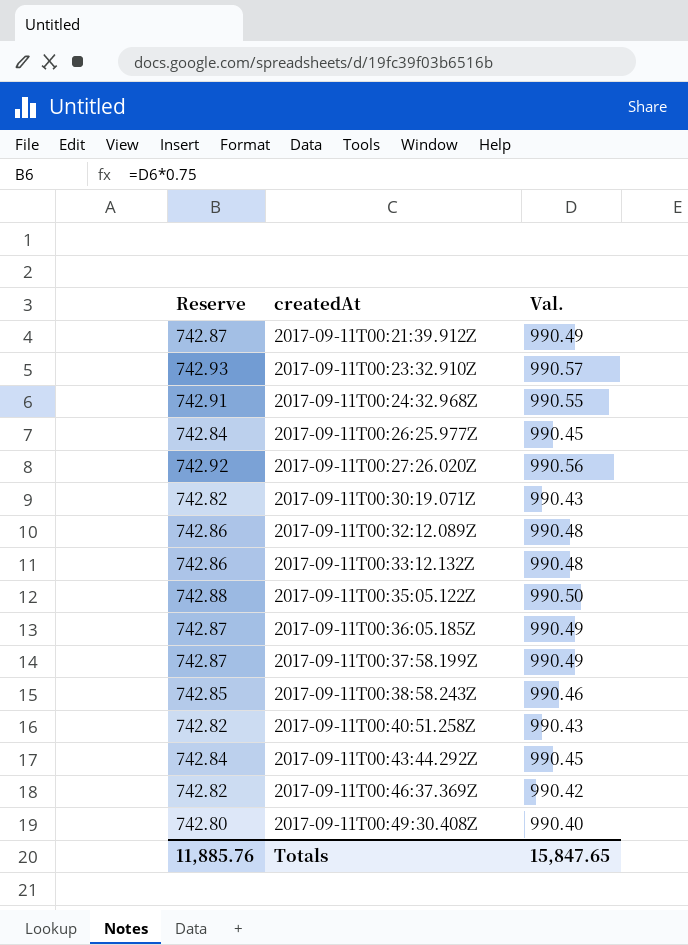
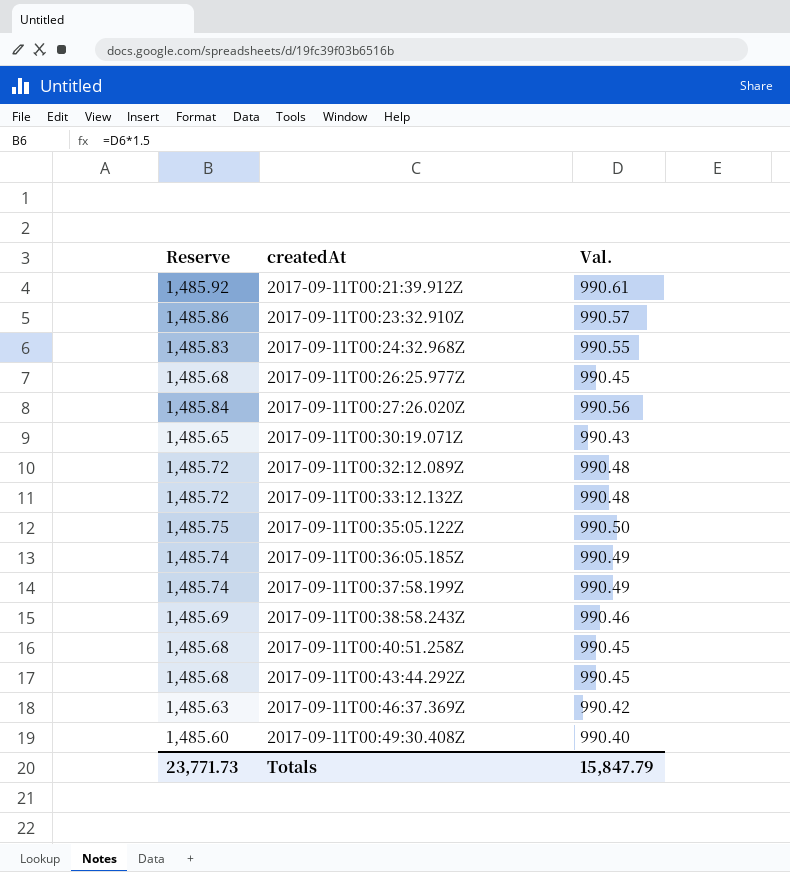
column Reserve | formula: [Val.] * 0.75 -> [Val.] * 1.5
2017-09-11T00:21:39.912Z | Val.: 990.49 -> 990.61
2017-09-11T00:40:51.258Z | Val.: 990.43 -> 990.45
Totals | Reserve: 11,885.76 -> 23,771.73
Totals | Val.: 15,847.65 -> 15,847.79

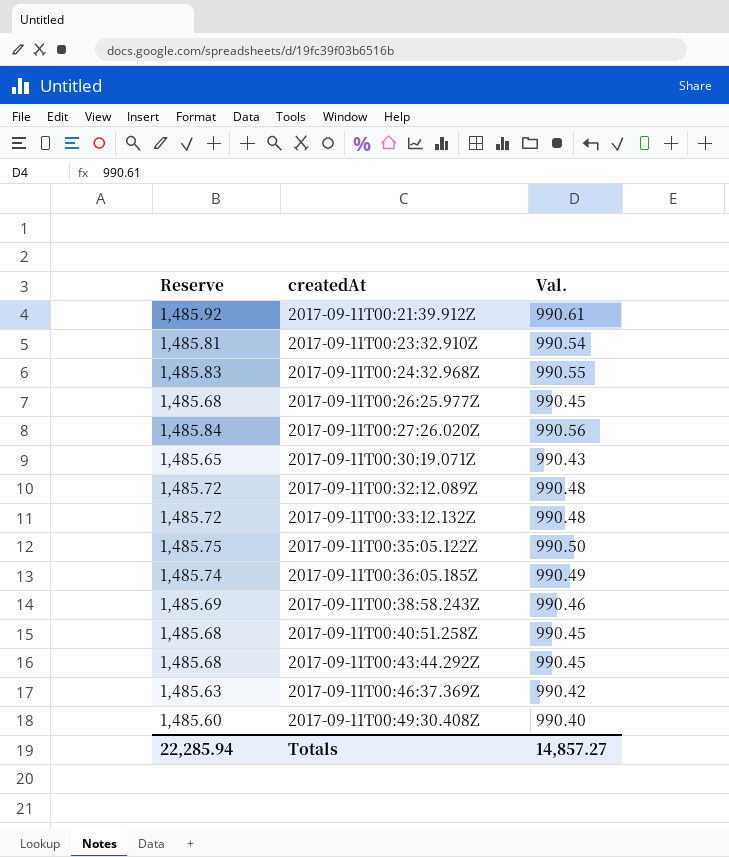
row 2017-09-11T00:37:58.199Z: 1,485.74 | 990.49 -> none
2017-09-11T00:23:32.910Z | Reserve: 1,485.86 -> 1,485.81
2017-09-11T00:23:32.910Z | Val.: 990.57 -> 990.54
Totals | Reserve: 23,771.73 -> 22,285.94
Totals | Val.: 15,847.79 -> 14,857.27

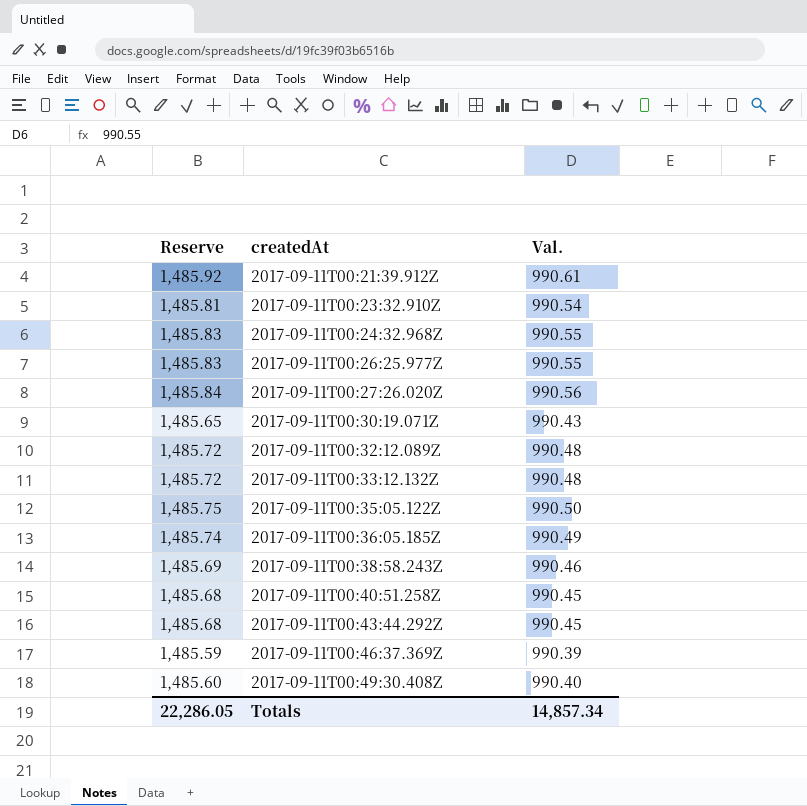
2017-09-11T00:26:25.977Z | Reserve: 1,485.68 -> 1,485.83
2017-09-11T00:26:25.977Z | Val.: 990.45 -> 990.55
2017-09-11T00:46:37.369Z | Reserve: 1,485.63 -> 1,485.59
2017-09-11T00:46:37.369Z | Val.: 990.42 -> 990.39
Totals | Reserve: 22,285.94 -> 22,286.05
Totals | Val.: 14,857.27 -> 14,857.34

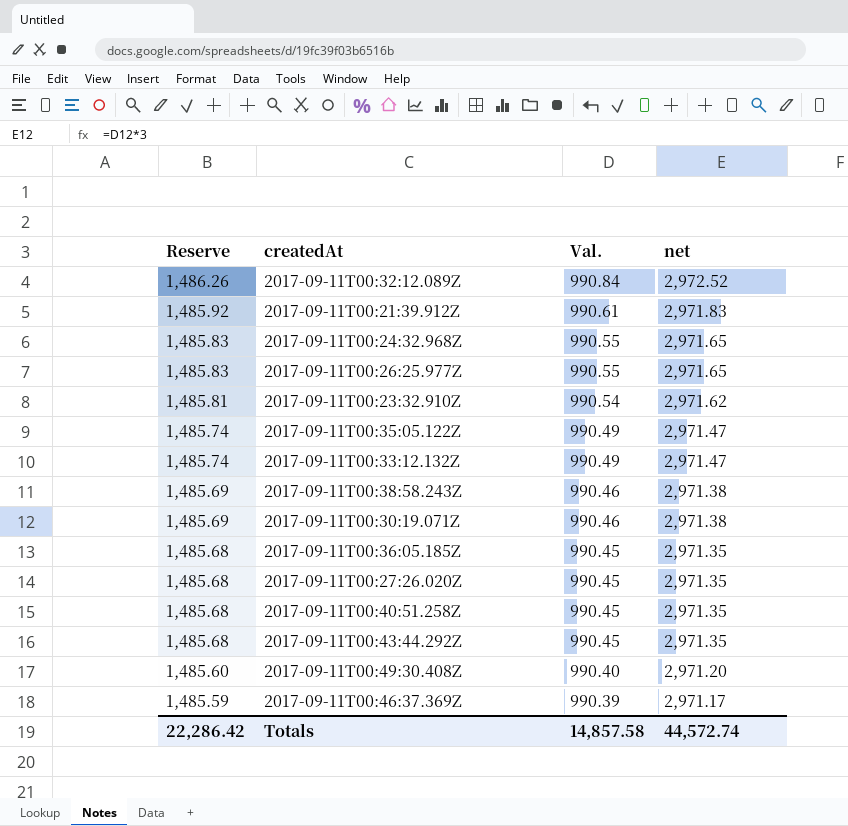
row order: createdAt ascending -> Reserve descending
column net | formula: none -> [Val.] * 3
2017-09-11T00:32:12.089Z | Reserve: 1,485.72 -> 1,486.26
2017-09-11T00:32:12.089Z | Val.: 990.48 -> 990.84
2017-09-11T00:35:05.122Z | Reserve: 1,485.75 -> 1,485.74
2017-09-11T00:35:05.122Z | Val.: 990.50 -> 990.49
2017-09-11T00:33:12.132Z | Reserve: 1,485.72 -> 1,485.74
2017-09-11T00:33:12.132Z | Val.: 990.48 -> 990.49
2017-09-11T00:30:19.071Z | Reserve: 1,485.65 -> 1,485.69
2017-09-11T00:30:19.071Z | Val.: 990.43 -> 990.46
2017-09-11T00:36:05.185Z | Reserve: 1,485.74 -> 1,485.68
2017-09-11T00:36:05.185Z | Val.: 990.49 -> 990.45
2017-09-11T00:27:26.020Z | Reserve: 1,485.84 -> 1,485.68
2017-09-11T00:27:26.020Z | Val.: 990.56 -> 990.45
Totals | Reserve: 22,286.05 -> 22,286.42
Totals | Val.: 14,857.34 -> 14,857.58

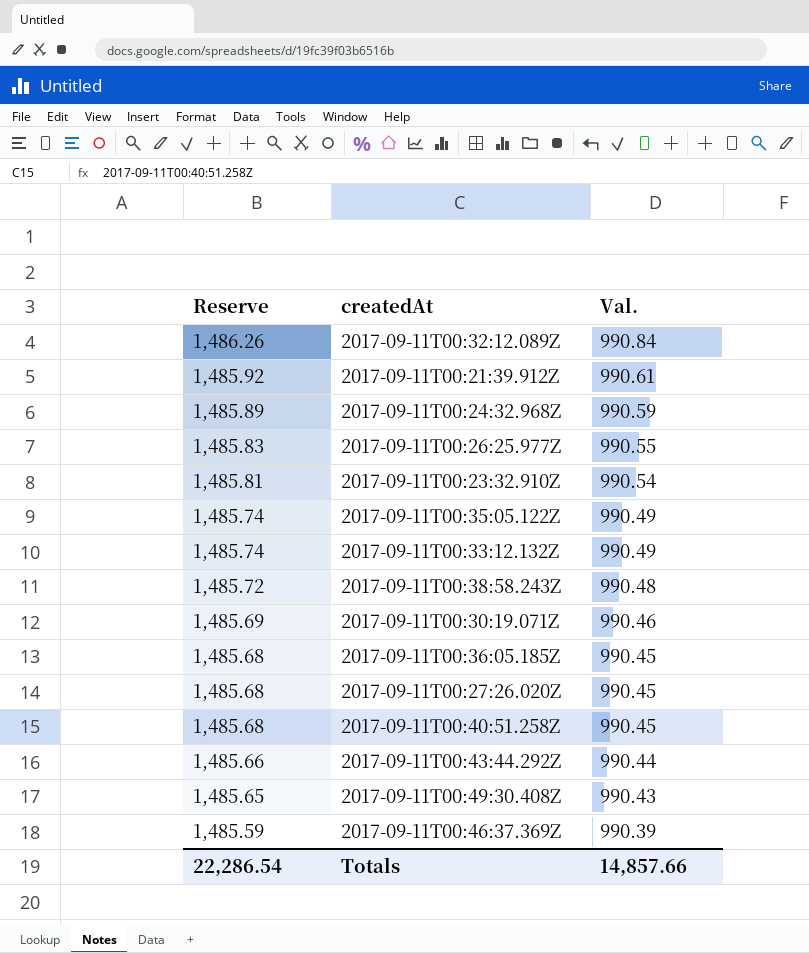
column net | formula: [Val.] * 3 -> none
2017-09-11T00:24:32.968Z | Reserve: 1,485.83 -> 1,485.89
2017-09-11T00:24:32.968Z | Val.: 990.55 -> 990.59
2017-09-11T00:38:58.243Z | Reserve: 1,485.69 -> 1,485.72
2017-09-11T00:38:58.243Z | Val.: 990.46 -> 990.48
2017-09-11T00:43:44.292Z | Reserve: 1,485.68 -> 1,485.66
2017-09-11T00:43:44.292Z | Val.: 990.45 -> 990.44
2017-09-11T00:49:30.408Z | Reserve: 1,485.60 -> 1,485.65
2017-09-11T00:49:30.408Z | Val.: 990.40 -> 990.43
Totals | Reserve: 22,286.42 -> 22,286.54
Totals | Val.: 14,857.58 -> 14,857.66

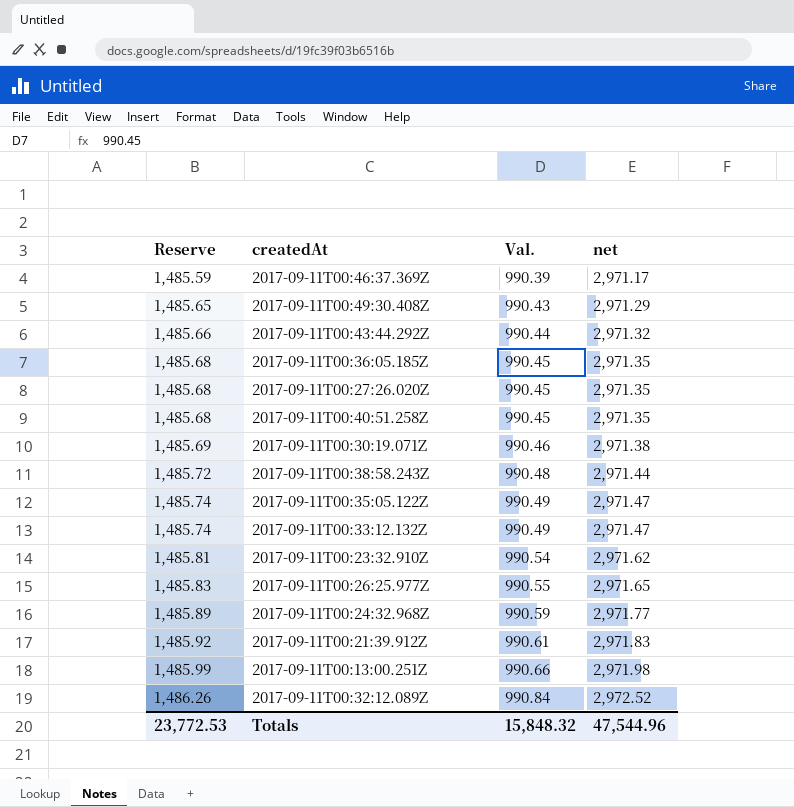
row order: Reserve descending -> Reserve ascending
column net | formula: none -> [Val.] * 3
row 2017-09-11T00:13:00.251Z: none -> 1,485.99 | 990.66 | 2,971.98
Totals | Reserve: 22,286.54 -> 23,772.53
Totals | Val.: 14,857.66 -> 15,848.32

